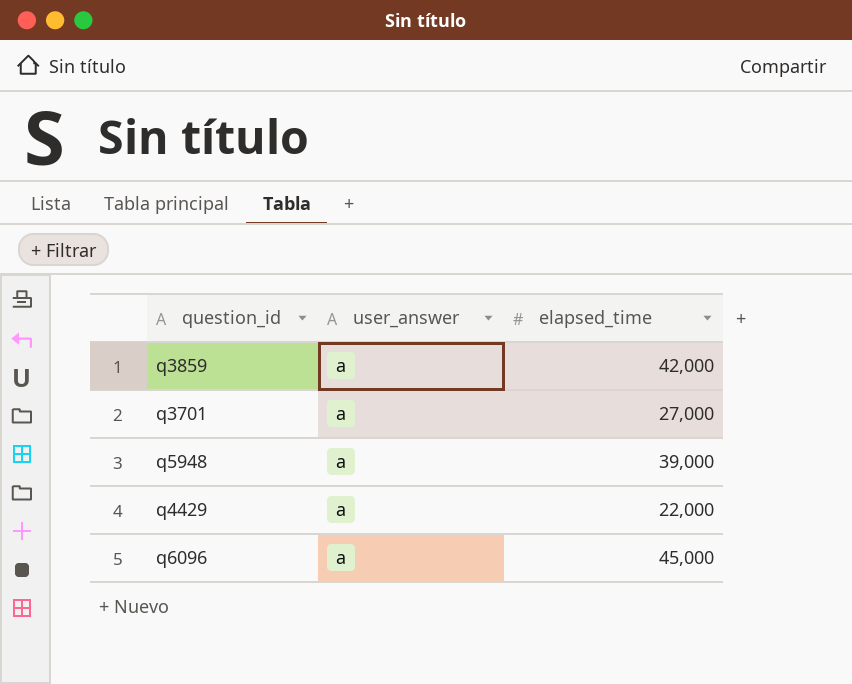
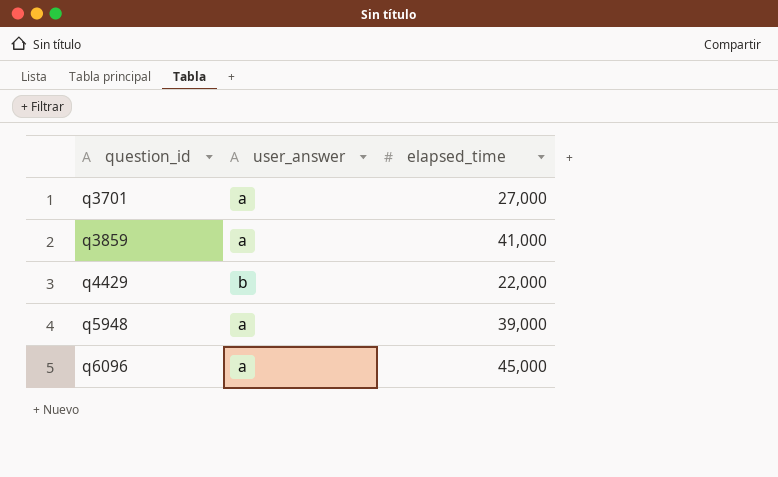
row order: none -> question_id ascending
q3859 | elapsed_time: 42,000 -> 41,000
q4429 | user_answer: a -> b

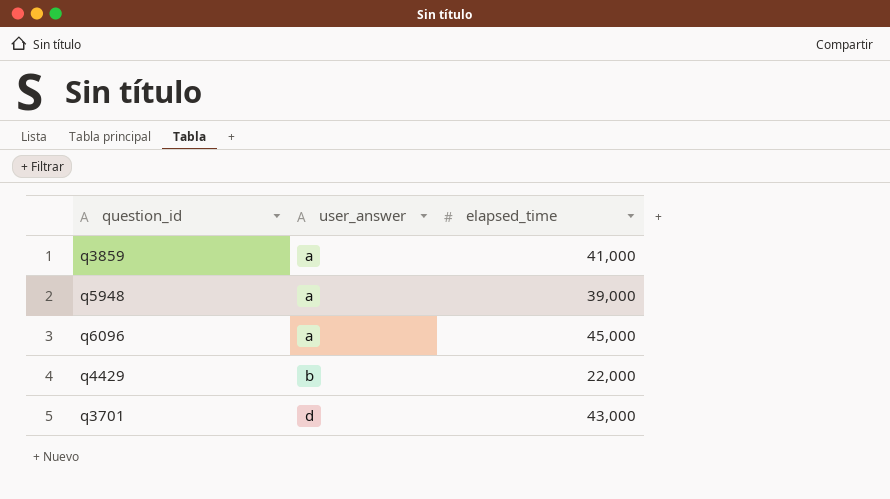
row order: question_id ascending -> user_answer ascending
q3701 | user_answer: a -> d
q3701 | elapsed_time: 27,000 -> 43,000

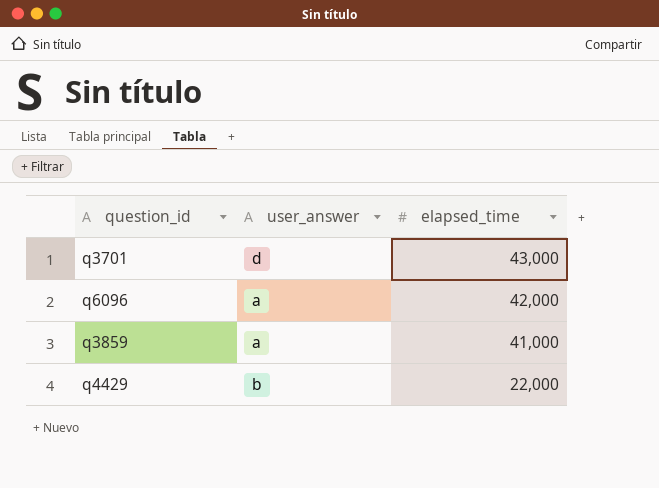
row order: user_answer ascending -> elapsed_time descending
row q5948: a | 39,000 -> none
q6096 | elapsed_time: 45,000 -> 42,000

